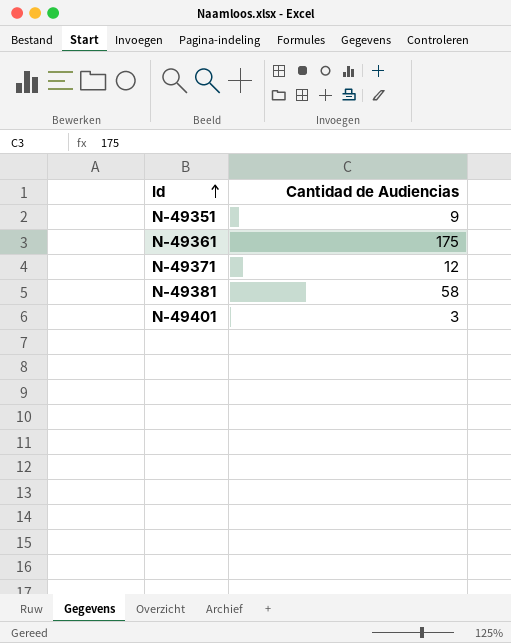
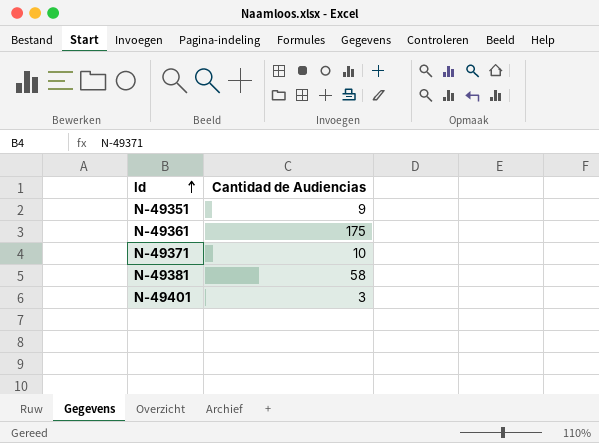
N-49371 | Cantidad de Audiencias: 12 -> 10

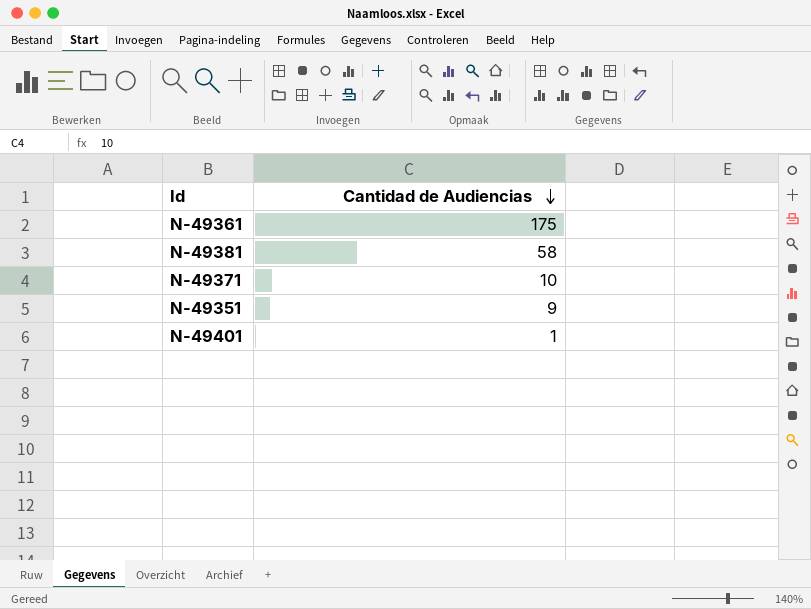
row order: Id ascending -> Cantidad de Audiencias descending
N-49401 | Cantidad de Audiencias: 3 -> 1

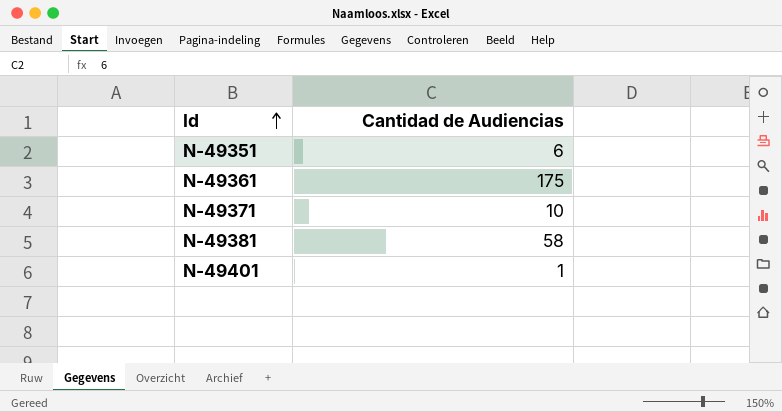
row order: Cantidad de Audiencias descending -> Id ascending
N-49351 | Cantidad de Audiencias: 9 -> 6

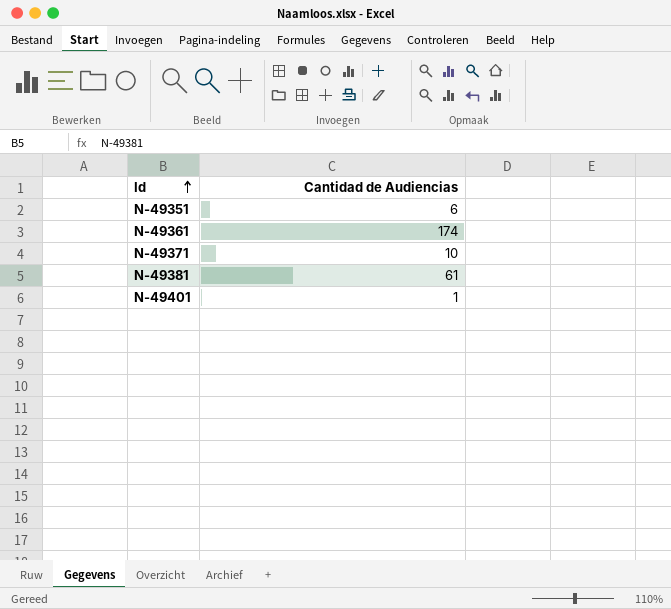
N-49361 | Cantidad de Audiencias: 175 -> 174
N-49381 | Cantidad de Audiencias: 58 -> 61

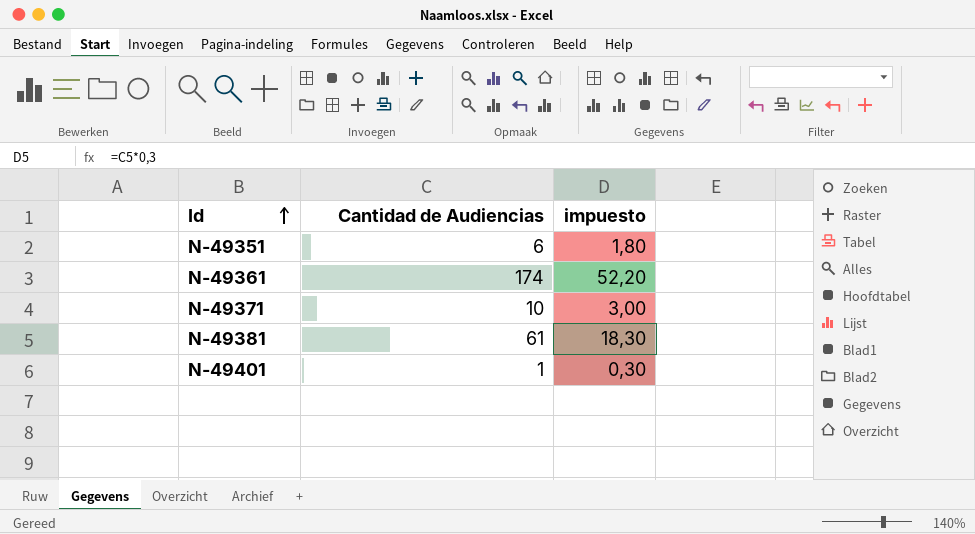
column impuesto | formula: none -> [Cantidad de Audiencias] * 0,3

